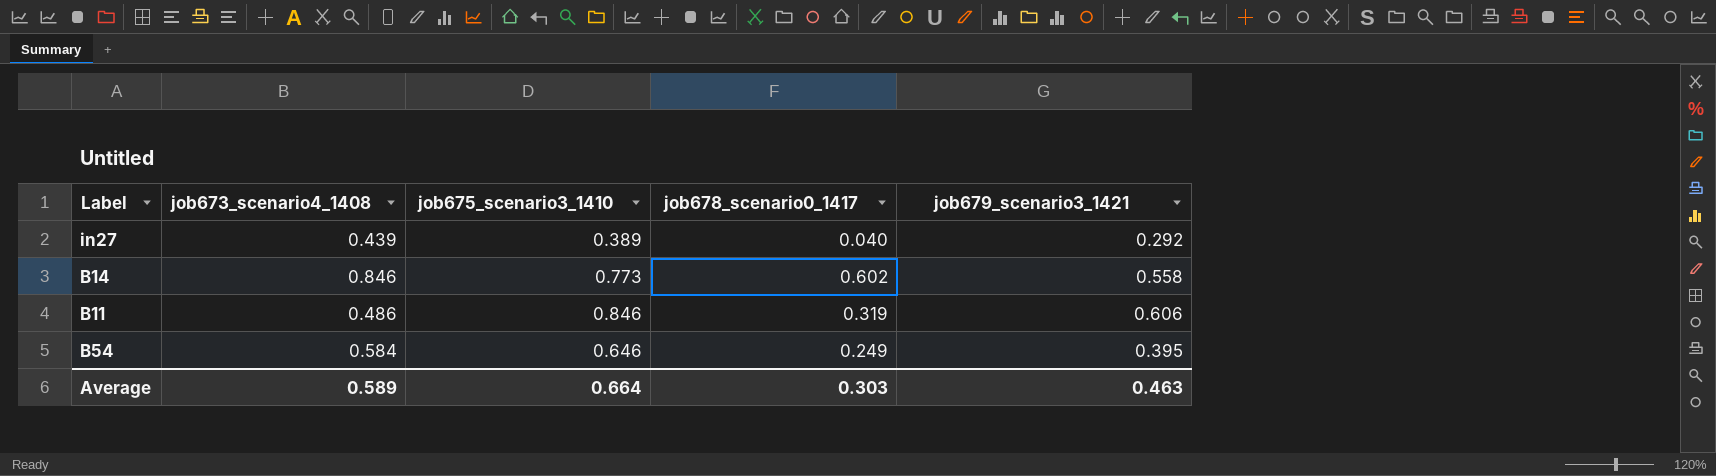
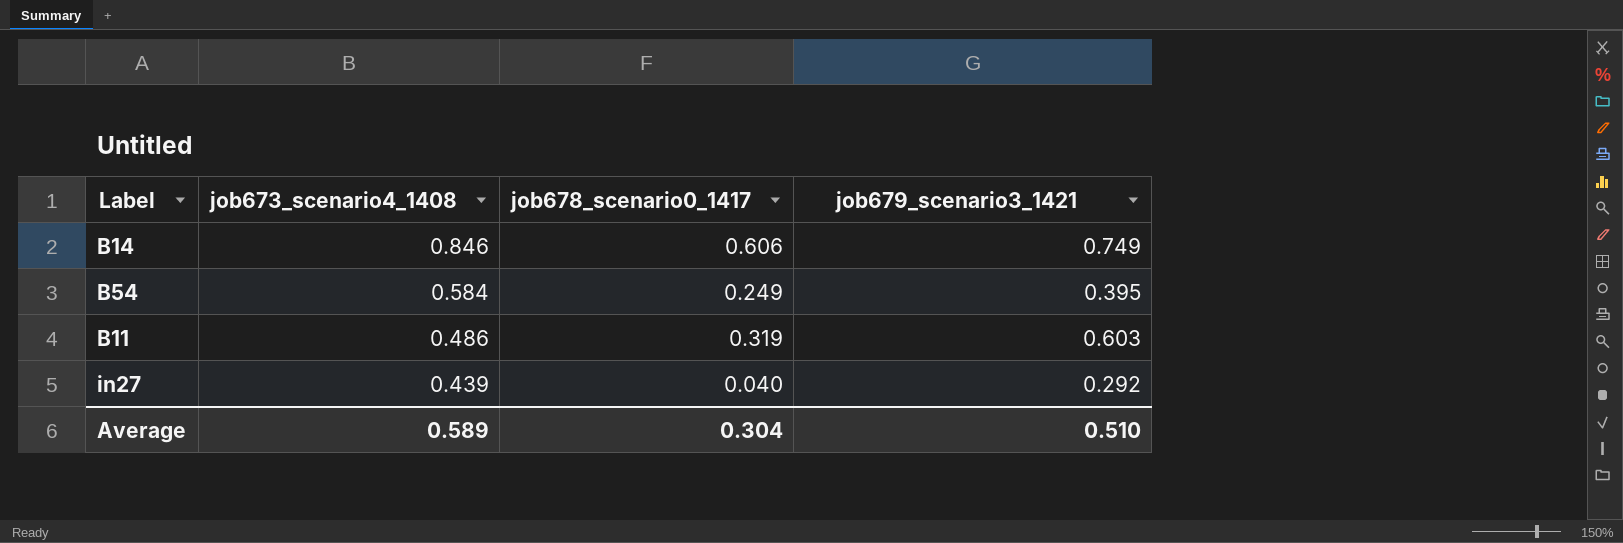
row order: none -> job673_scenario4_1408 descending
column job675_scenario3_1410 | position: 3 -> none
B14 | job678_scenario0_1417: 0.602 -> 0.606
B14 | job679_scenario3_1421: 0.558 -> 0.749
B11 | job679_scenario3_1421: 0.606 -> 0.603
Average | job678_scenario0_1417: 0.303 -> 0.304
Average | job679_scenario3_1421: 0.463 -> 0.510

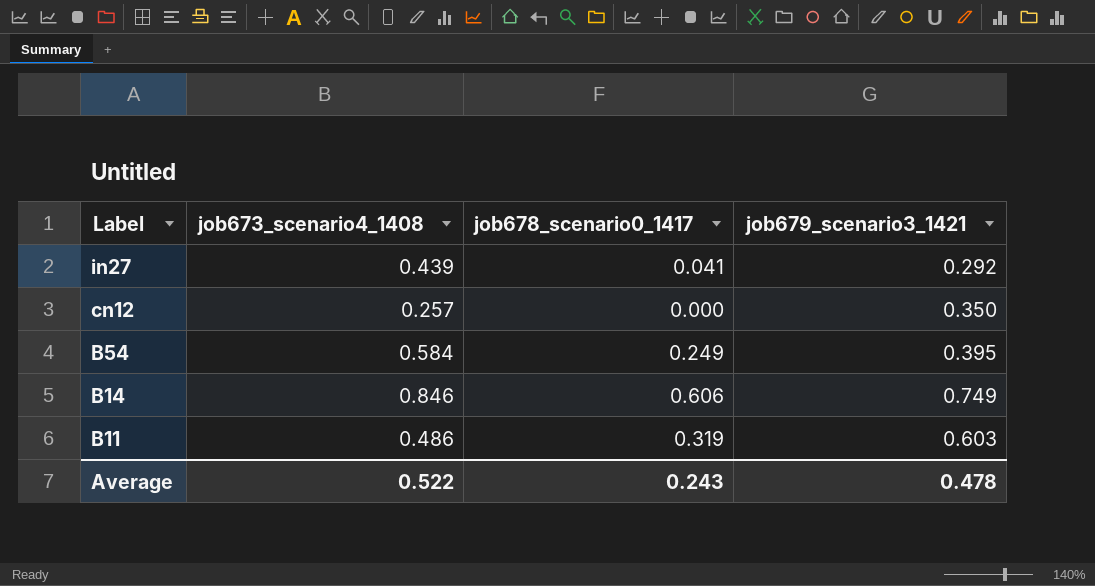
row order: job673_scenario4_1408 descending -> Label descending
in27 | job678_scenario0_1417: 0.040 -> 0.041
row cn12: none -> 0.257 | 0.000 | 0.350
Average | job673_scenario4_1408: 0.589 -> 0.522
Average | job678_scenario0_1417: 0.304 -> 0.243
Average | job679_scenario3_1421: 0.510 -> 0.478

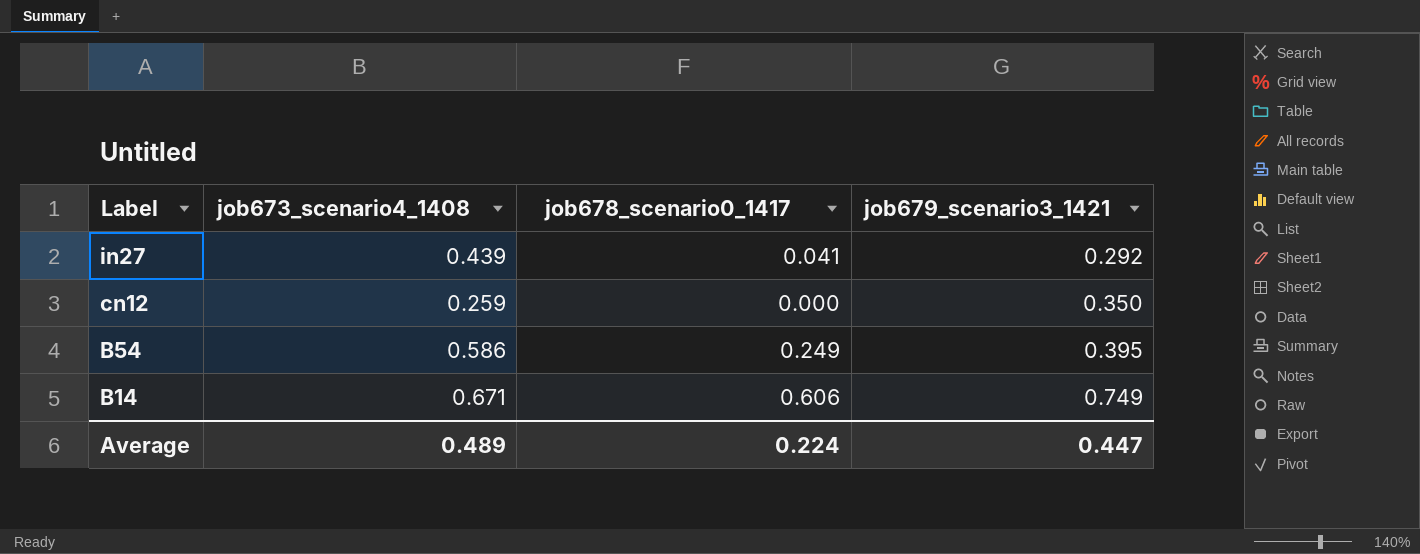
row B11: 0.486 | 0.319 | 0.603 -> none
cn12 | job673_scenario4_1408: 0.257 -> 0.259
B54 | job673_scenario4_1408: 0.584 -> 0.586
B14 | job673_scenario4_1408: 0.846 -> 0.671
Average | job673_scenario4_1408: 0.522 -> 0.489
Average | job678_scenario0_1417: 0.243 -> 0.224
Average | job679_scenario3_1421: 0.478 -> 0.447

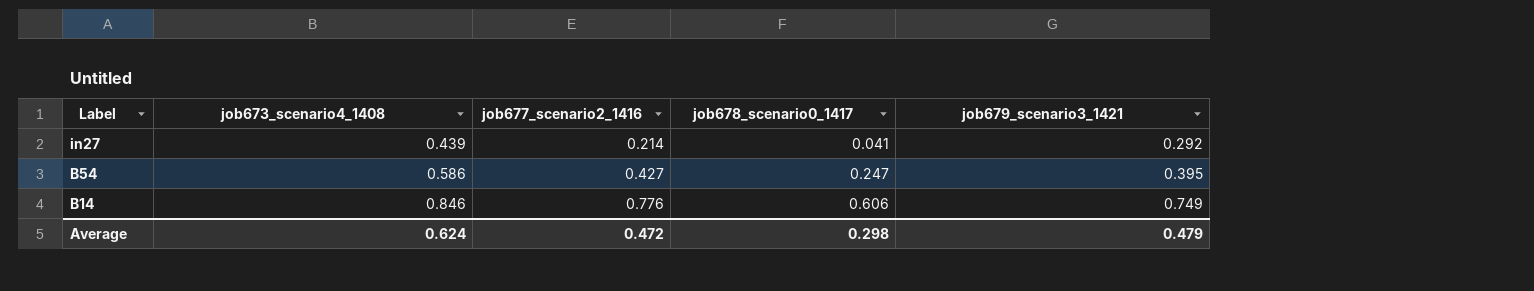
column job677_scenario2_1416 | position: none -> 3
row cn12: 0.259 | 0.000 | 0.350 -> none
B54 | job678_scenario0_1417: 0.249 -> 0.247
B14 | job673_scenario4_1408: 0.671 -> 0.846
Average | job673_scenario4_1408: 0.489 -> 0.624
Average | job678_scenario0_1417: 0.224 -> 0.298
Average | job679_scenario3_1421: 0.447 -> 0.479

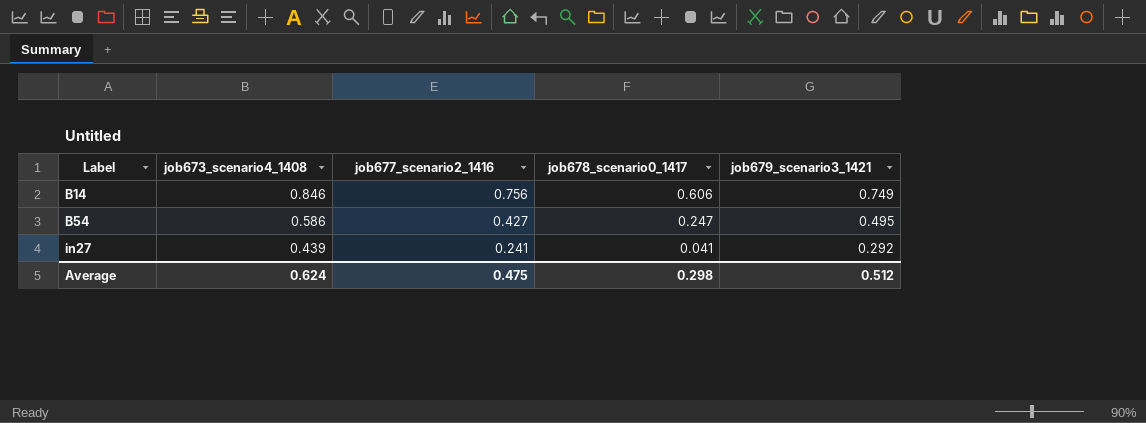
row order: Label descending -> Label ascending
B14 | job677_scenario2_1416: 0.776 -> 0.756
B54 | job679_scenario3_1421: 0.395 -> 0.495
in27 | job677_scenario2_1416: 0.214 -> 0.241
Average | job677_scenario2_1416: 0.472 -> 0.475
Average | job679_scenario3_1421: 0.479 -> 0.512

